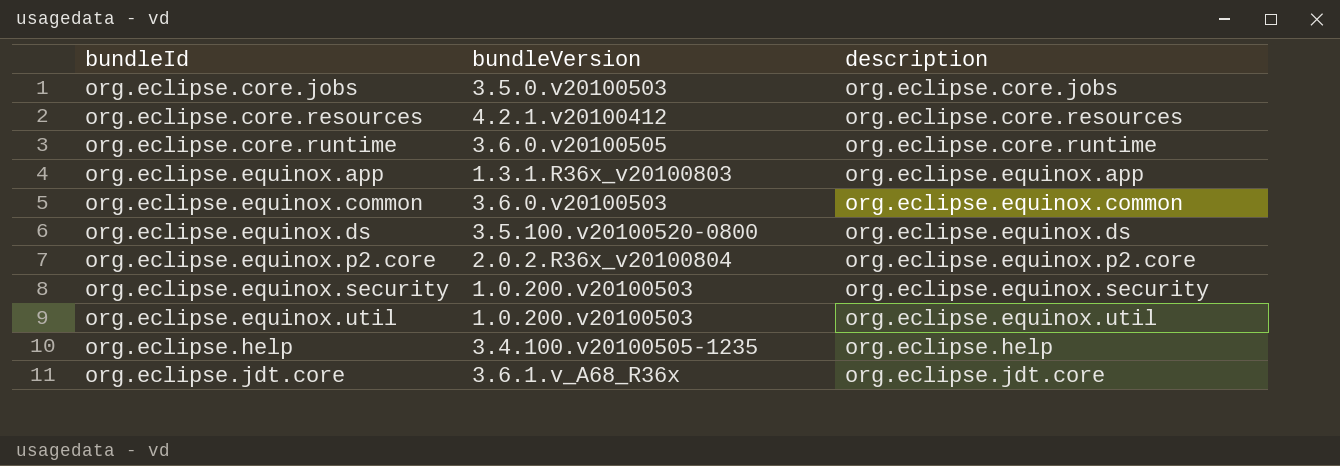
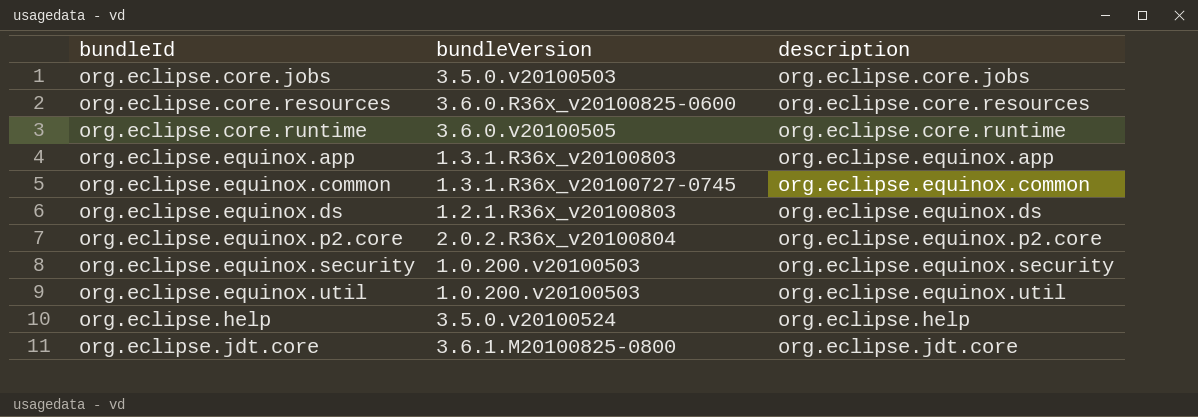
org.eclipse.core.resources | bundleVersion: 4.2.1.v20100412 -> 3.6.0.R36x_v20100825-0600
org.eclipse.equinox.common | bundleVersion: 3.6.0.v20100503 -> 1.3.1.R36x_v20100727-0745
org.eclipse.equinox.ds | bundleVersion: 3.5.100.v20100520-0800 -> 1.2.1.R36x_v20100803
org.eclipse.help | bundleVersion: 3.4.100.v20100505-1235 -> 3.5.0.v20100524
org.eclipse.jdt.core | bundleVersion: 3.6.1.v_A68_R36x -> 3.6.1.M20100825-0800

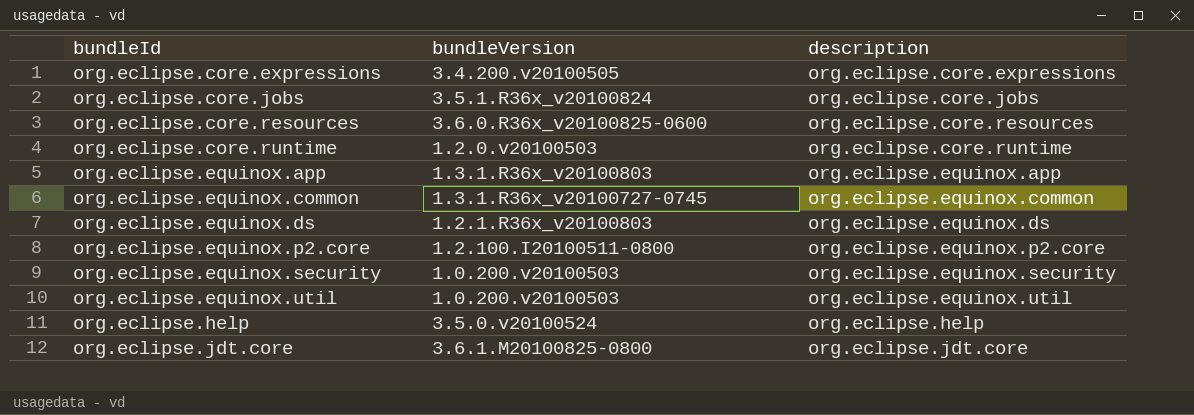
row org.eclipse.core.expressions: none -> 3.4.200.v20100505 | org.eclipse.core.expressions
org.eclipse.core.jobs | bundleVersion: 3.5.0.v20100503 -> 3.5.1.R36x_v20100824
org.eclipse.core.runtime | bundleVersion: 3.6.0.v20100505 -> 1.2.0.v20100503
org.eclipse.equinox.p2.core | bundleVersion: 2.0.2.R36x_v20100804 -> 1.2.100.I20100511-0800

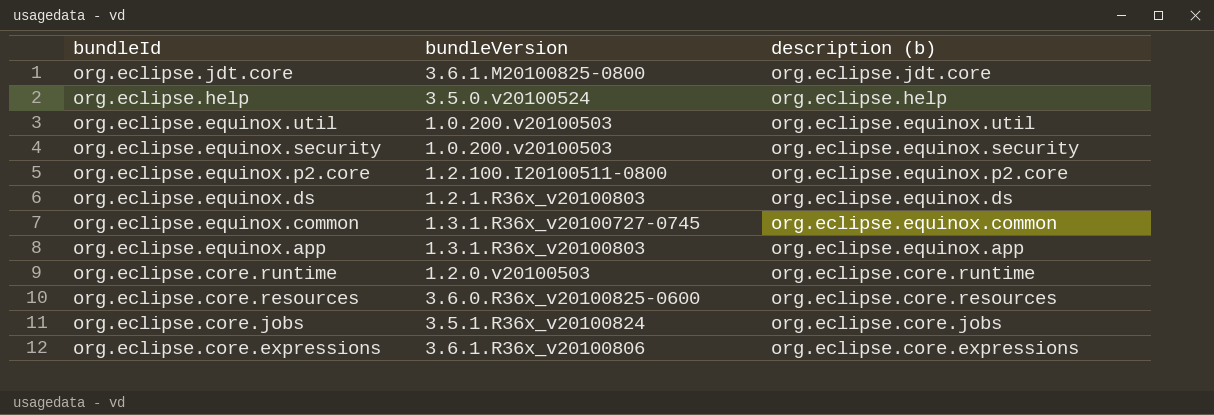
row order: bundleId ascending -> bundleId descending
column name: description -> description (b)
org.eclipse.core.expressions | bundleVersion: 3.4.200.v20100505 -> 3.6.1.R36x_v20100806

